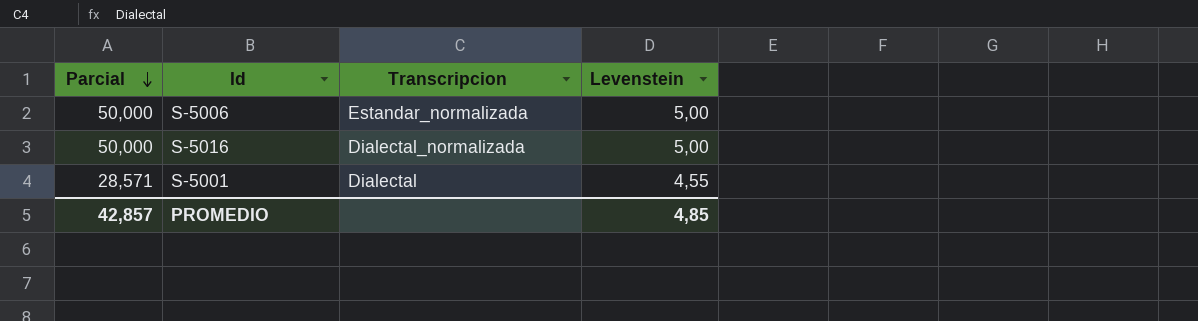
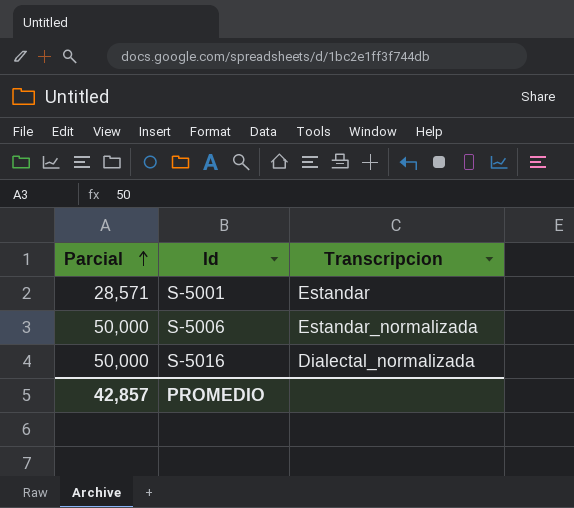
row order: Parcial descending -> Parcial ascending
column Levenstein | position: 4 -> none
S-5001 | Transcripcion: Dialectal -> Estandar

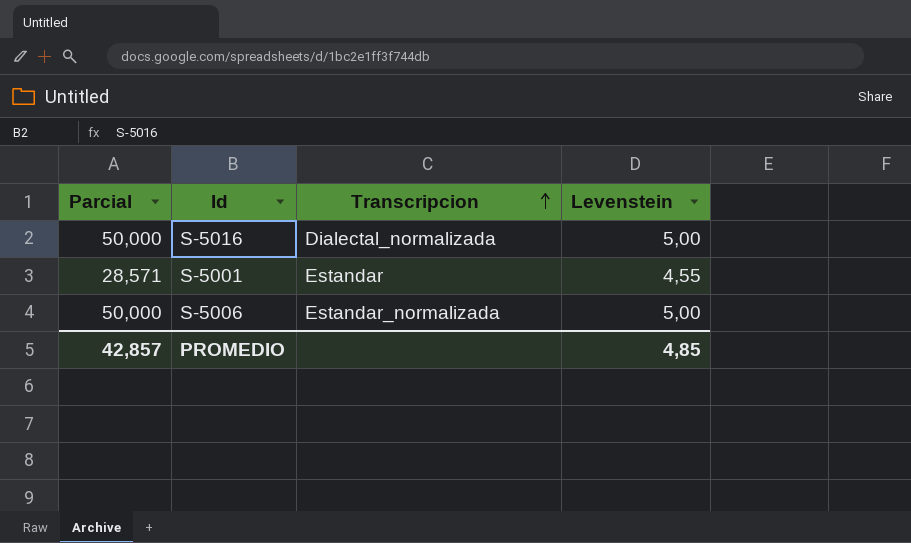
row order: Parcial ascending -> Transcripcion ascending
column Levenstein | position: none -> 4

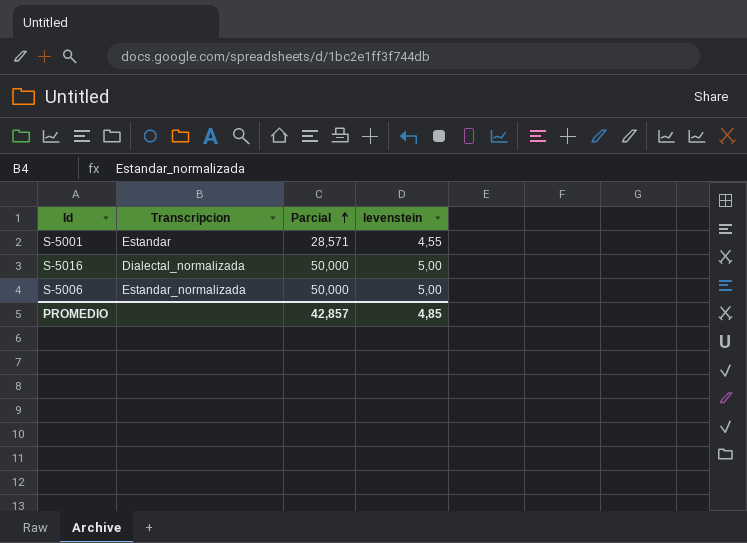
row order: Transcripcion ascending -> Parcial ascending
column Parcial | position: 1 -> 3
column name: Levenstein -> levenstein

